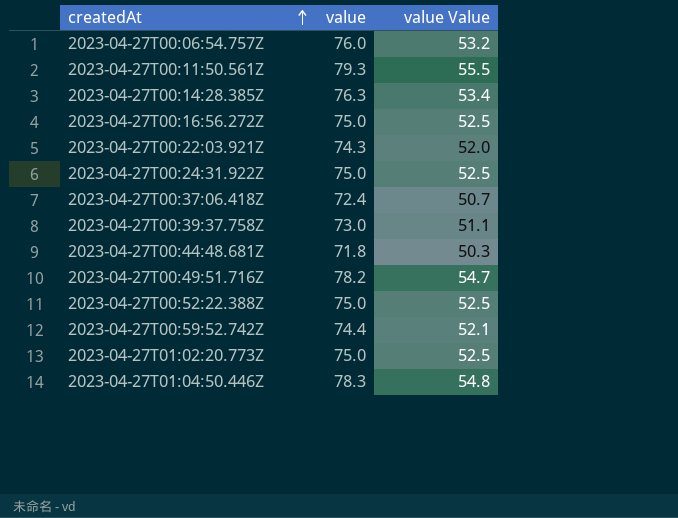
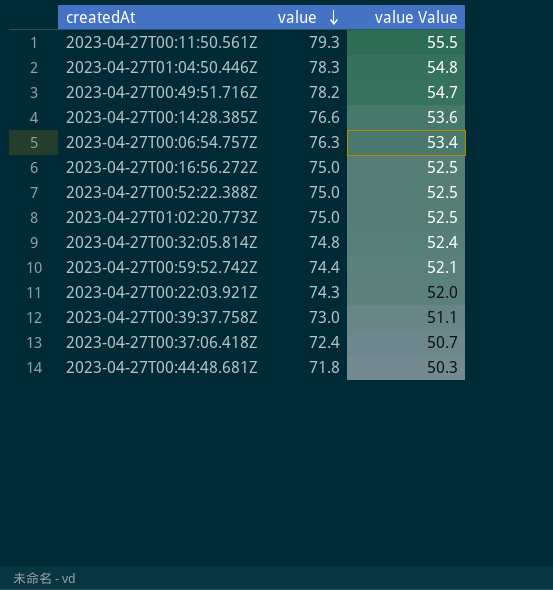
row order: createdAt ascending -> value descending
row 2023-04-27T00:24:31.922Z: 75.0 | 52.5 -> none
2023-04-27T00:14:28.385Z | value: 76.3 -> 76.6
2023-04-27T00:14:28.385Z | value Value: 53.4 -> 53.6
2023-04-27T00:06:54.757Z | value: 76.0 -> 76.3
2023-04-27T00:06:54.757Z | value Value: 53.2 -> 53.4
row 2023-04-27T00:32:05.814Z: none -> 74.8 | 52.4

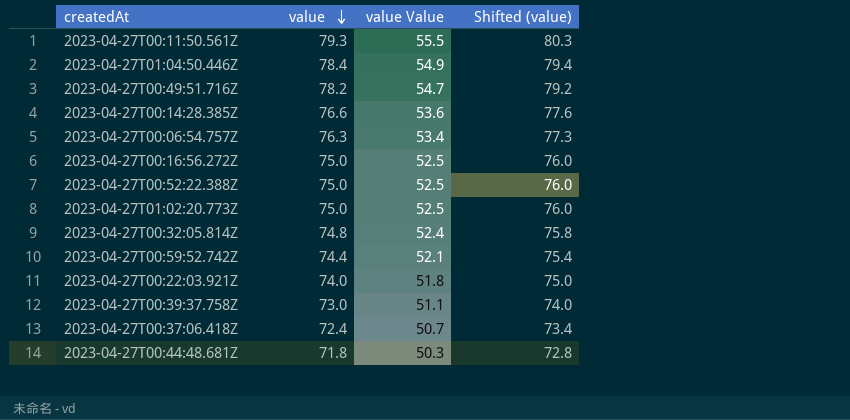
column Shifted (value) | formula: none -> [value] + 1
2023-04-27T01:04:50.446Z | value: 78.3 -> 78.4
2023-04-27T01:04:50.446Z | value Value: 54.8 -> 54.9
2023-04-27T00:22:03.921Z | value: 74.3 -> 74.0
2023-04-27T00:22:03.921Z | value Value: 52.0 -> 51.8

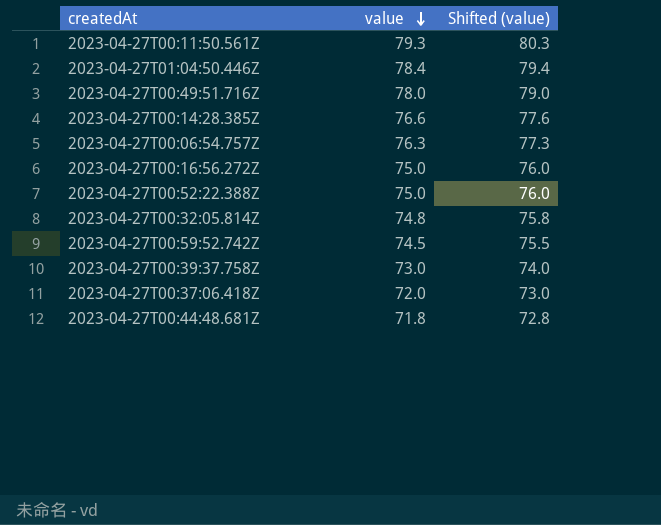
column value Value | formula: [value] * 0.7 -> none
row 2023-04-27T01:02:20.773Z: 75.0 | 52.5 | 76.0 -> none
row 2023-04-27T00:22:03.921Z: 74.0 | 51.8 | 75.0 -> none
2023-04-27T00:49:51.716Z | value: 78.2 -> 78.0
2023-04-27T00:49:51.716Z | Shifted (value): 79.2 -> 79.0
2023-04-27T00:59:52.742Z | value: 74.4 -> 74.5
2023-04-27T00:59:52.742Z | Shifted (value): 75.4 -> 75.5
2023-04-27T00:37:06.418Z | value: 72.4 -> 72.0
2023-04-27T00:37:06.418Z | Shifted (value): 73.4 -> 73.0

